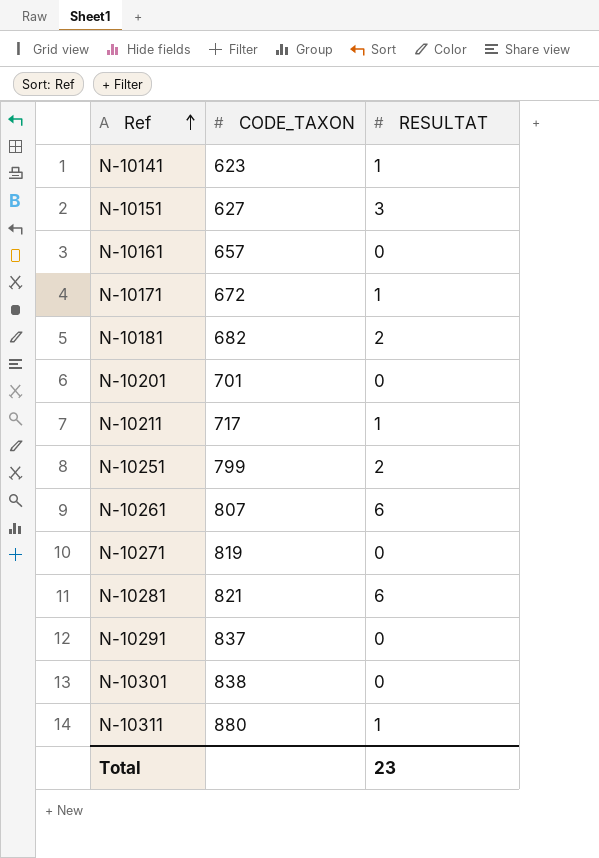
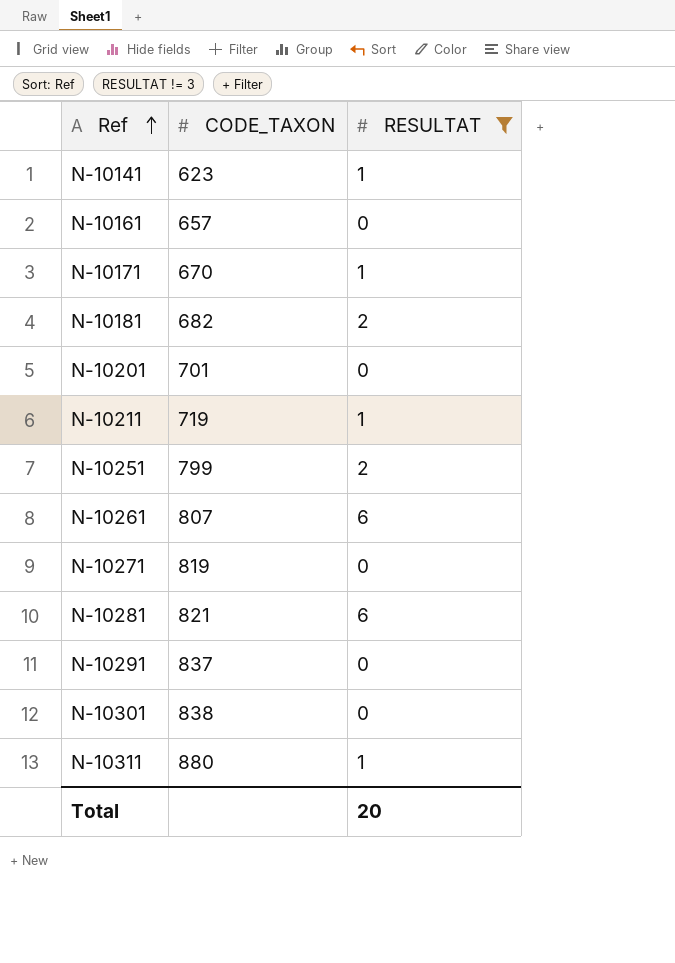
filter: none -> RESULTAT != 3
N-10171 | CODE_TAXON: 672 -> 670
N-10211 | CODE_TAXON: 717 -> 719
Total | RESULTAT: 23 -> 20

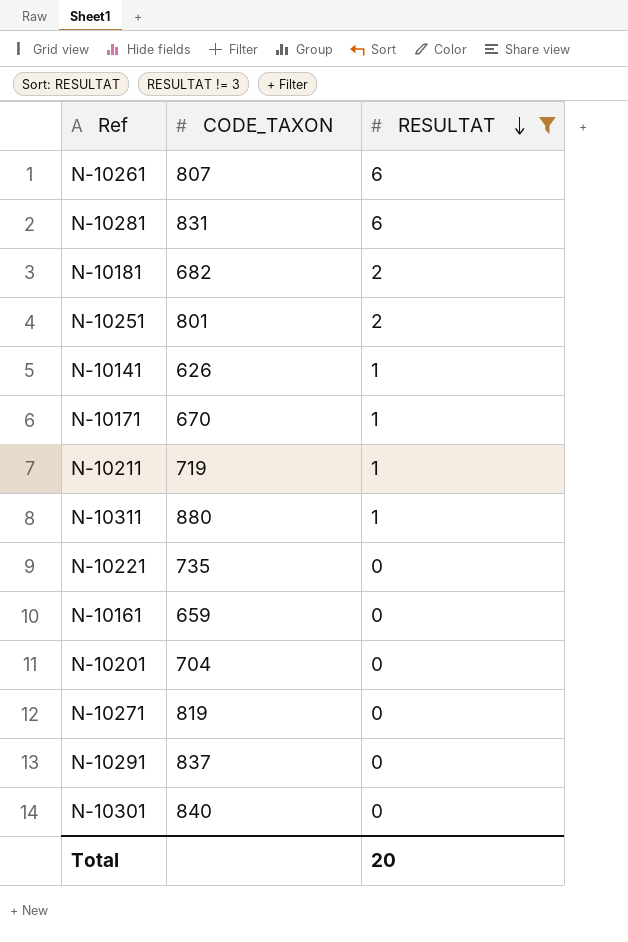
row order: Ref ascending -> RESULTAT descending
N-10281 | CODE_TAXON: 821 -> 831
N-10251 | CODE_TAXON: 799 -> 801
N-10141 | CODE_TAXON: 623 -> 626
row N-10221: none -> 735 | 0
N-10161 | CODE_TAXON: 657 -> 659
N-10201 | CODE_TAXON: 701 -> 704
N-10301 | CODE_TAXON: 838 -> 840

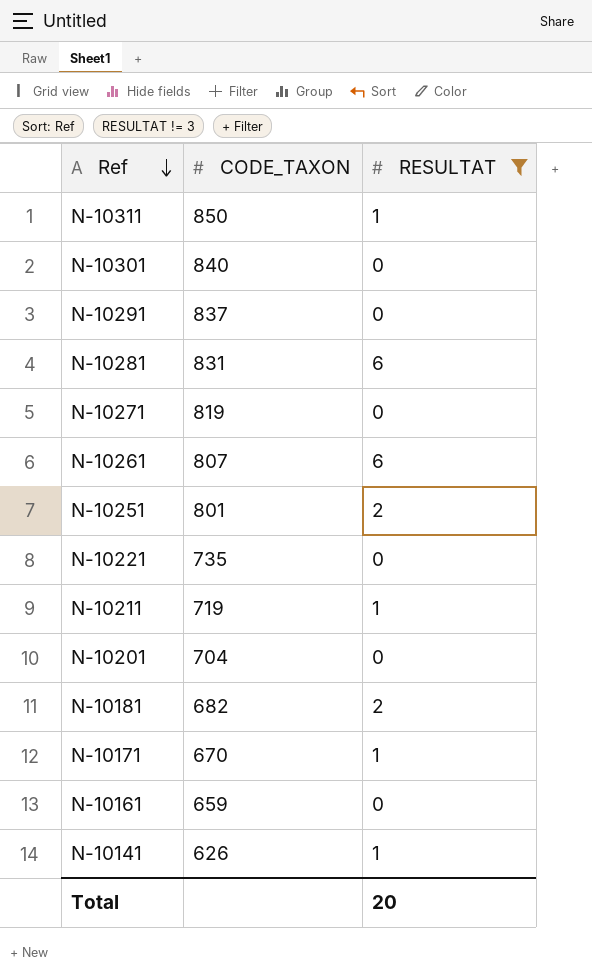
row order: RESULTAT descending -> Ref descending
N-10311 | CODE_TAXON: 880 -> 850

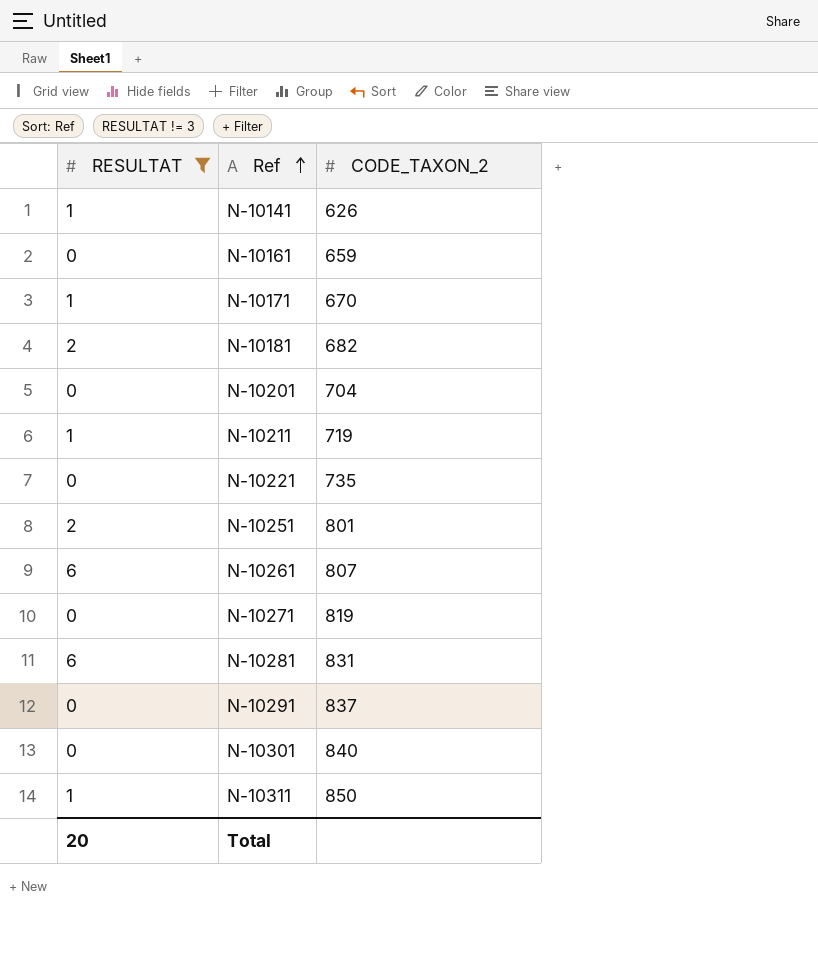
row order: Ref descending -> Ref ascending
column RESULTAT | position: 3 -> 1
column name: CODE_TAXON -> CODE_TAXON_2

